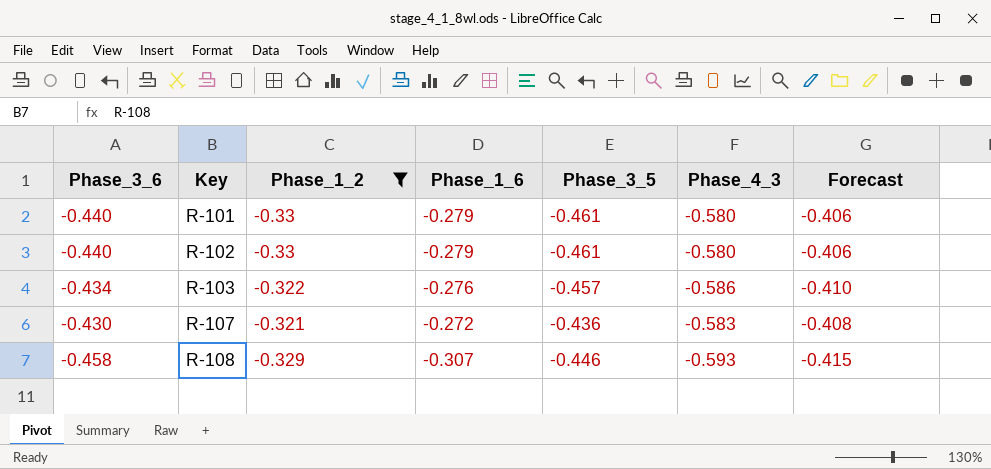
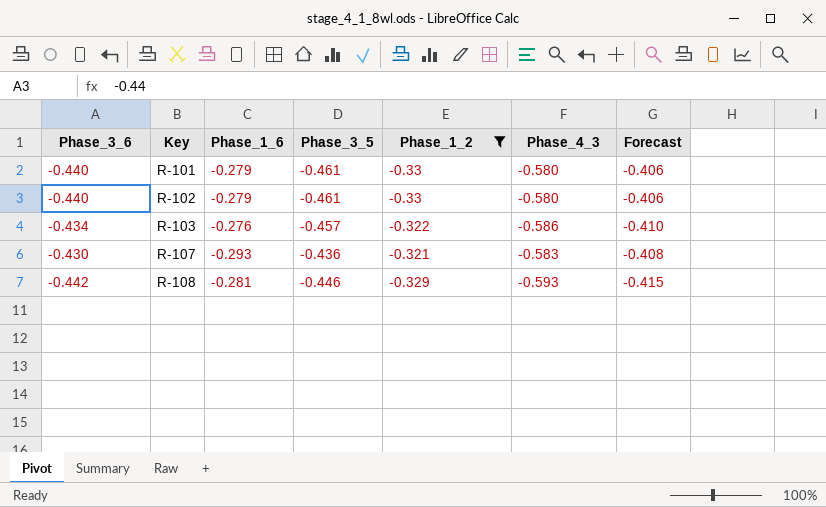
column Phase_1_2 | position: 3 -> 5
R-107 | Phase_1_6: -0.272 -> -0.293
R-108 | Phase_3_6: -0.458 -> -0.442
R-108 | Phase_1_6: -0.307 -> -0.281

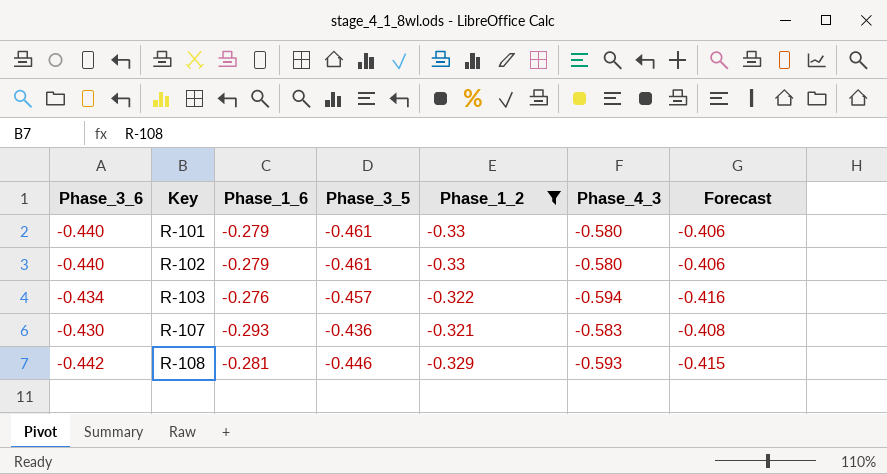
R-103 | Phase_4_3: -0.586 -> -0.594
R-103 | Forecast: -0.410 -> -0.416

